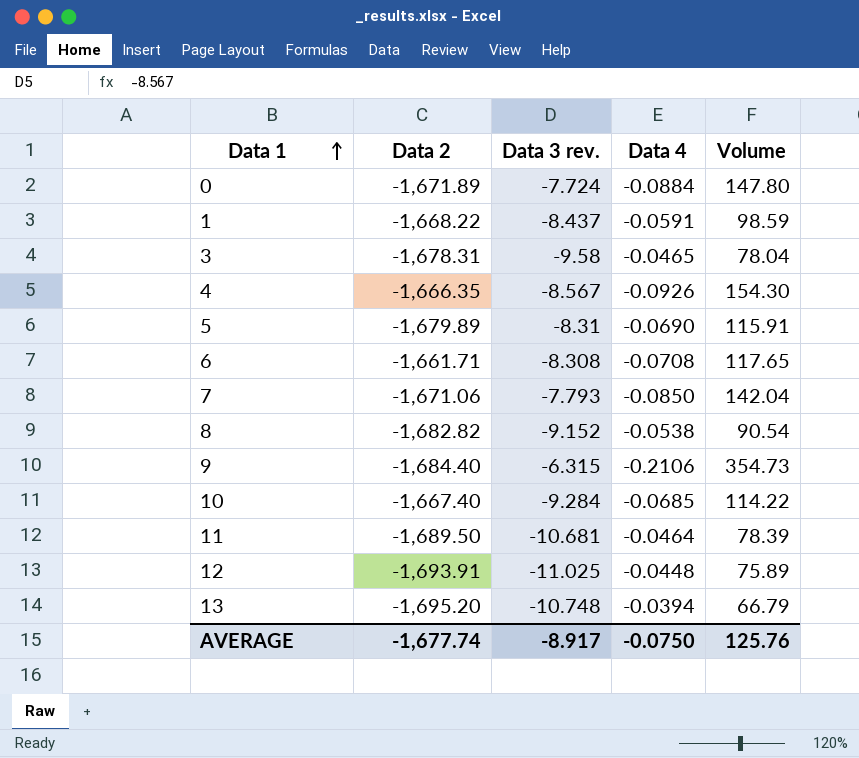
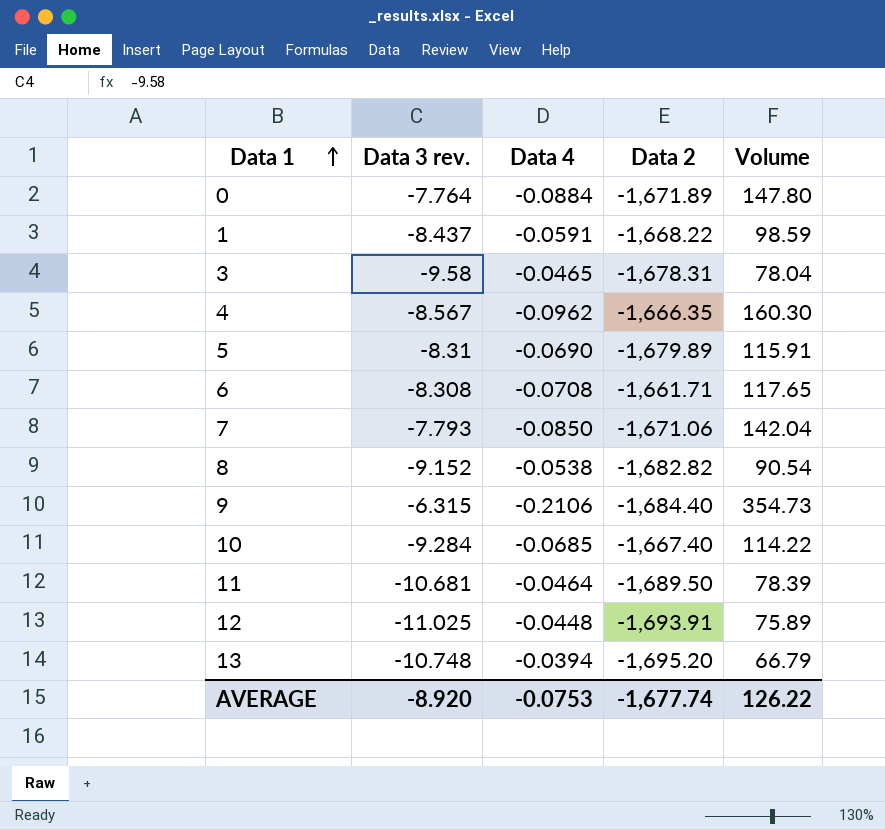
column Data 2 | position: 2 -> 4
0 | Data 3 rev.: -7.724 -> -7.764
4 | Data 4: -0.0926 -> -0.0962
4 | Volume: 154.30 -> 160.30
AVERAGE | Data 3 rev.: -8.917 -> -8.920
AVERAGE | Data 4: -0.0750 -> -0.0753
AVERAGE | Volume: 125.76 -> 126.22

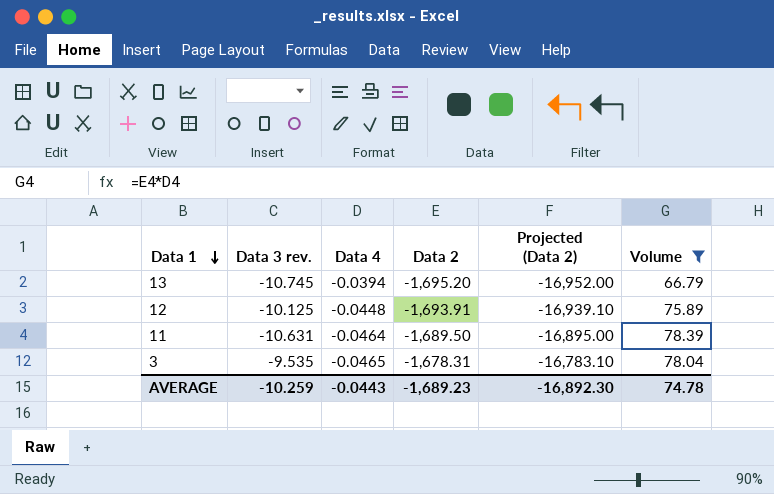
filter: none -> Volume <= 78.39
row order: Data 1 ascending -> Data 1 descending
column Projected (Data 2) | formula: none -> [Data 2] * 10
13 | Data 3 rev.: -10.748 -> -10.745
12 | Data 3 rev.: -11.025 -> -10.125
11 | Data 3 rev.: -10.681 -> -10.631
3 | Data 3 rev.: -9.58 -> -9.535
AVERAGE | Data 3 rev.: -8.920 -> -10.259
AVERAGE | Data 4: -0.0753 -> -0.0443
AVERAGE | Data 2: -1,677.74 -> -1,689.23
AVERAGE | Volume: 126.22 -> 74.78

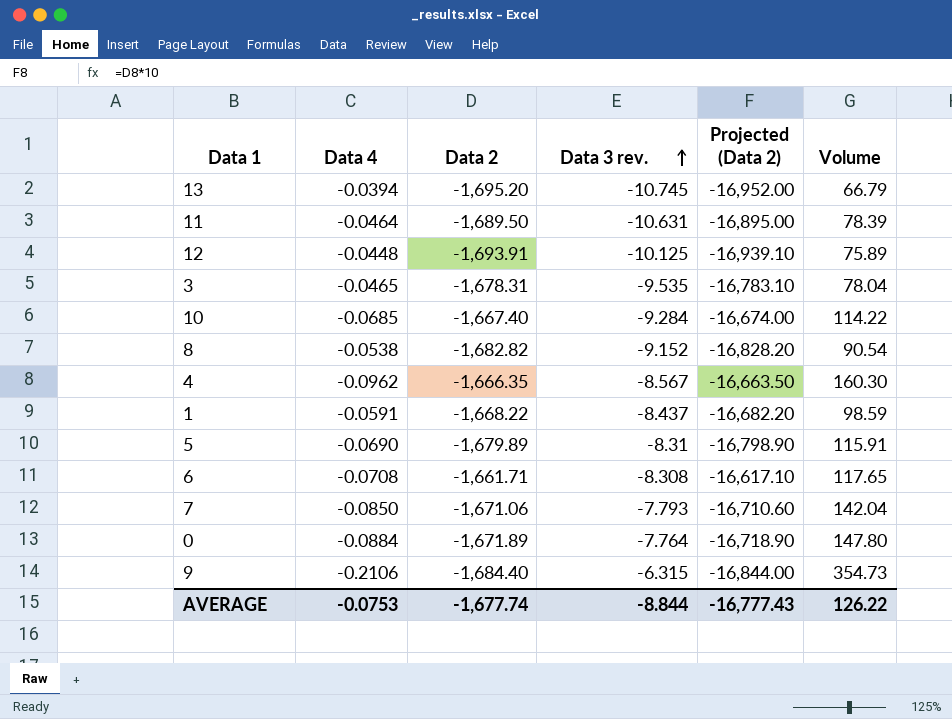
filter: Volume <= 78.39 -> none
row order: Data 1 descending -> Data 3 rev. ascending
column Data 3 rev. | position: 2 -> 4
AVERAGE | Data 4: -0.0443 -> -0.0753
AVERAGE | Data 2: -1,689.23 -> -1,677.74
AVERAGE | Data 3 rev.: -10.259 -> -8.844
AVERAGE | Projected (Data 2): -16,892.30 -> -16,777.43
AVERAGE | Volume: 74.78 -> 126.22

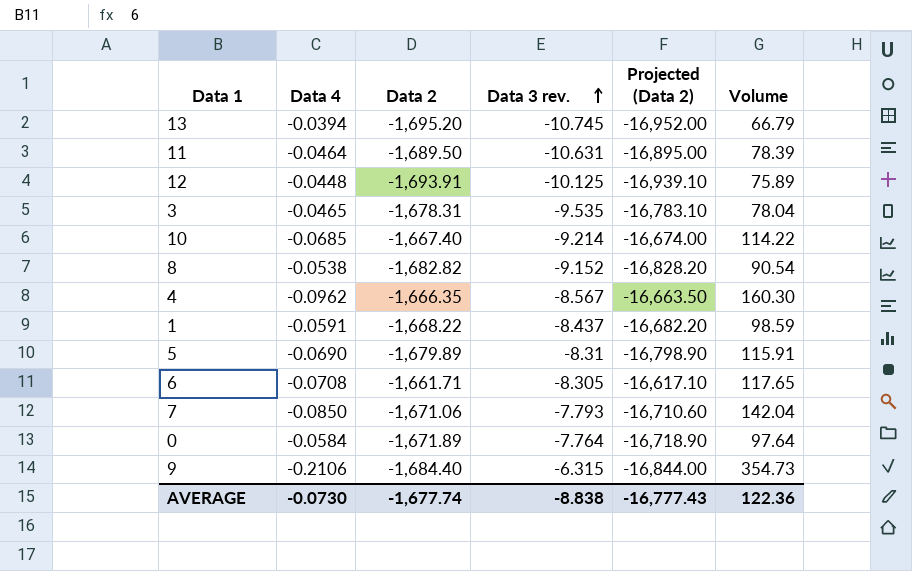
10 | Data 3 rev.: -9.284 -> -9.214
6 | Data 3 rev.: -8.308 -> -8.305
0 | Data 4: -0.0884 -> -0.0584
0 | Volume: 147.80 -> 97.64
AVERAGE | Data 4: -0.0753 -> -0.0730
AVERAGE | Data 3 rev.: -8.844 -> -8.838
AVERAGE | Volume: 126.22 -> 122.36

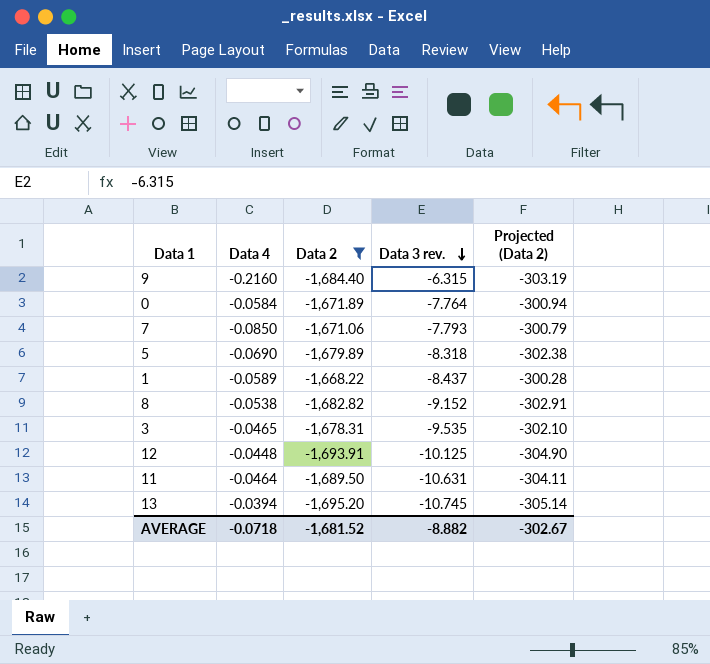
filter: none -> Data 2 <= -1,668.22
row order: Data 3 rev. ascending -> Data 3 rev. descending
column Volume | formula: [Data 4] * [Data 2] -> none
column Projected (Data 2) | formula: [Data 2] * 10 -> [Data 2] * 0.18
9 | Data 4: -0.2106 -> -0.2160
5 | Data 3 rev.: -8.31 -> -8.318
1 | Data 4: -0.0591 -> -0.0589
AVERAGE | Data 4: -0.0730 -> -0.0718
AVERAGE | Data 2: -1,677.74 -> -1,681.52
AVERAGE | Data 3 rev.: -8.838 -> -8.882
AVERAGE | Projected (Data 2): -16,777.43 -> -302.67

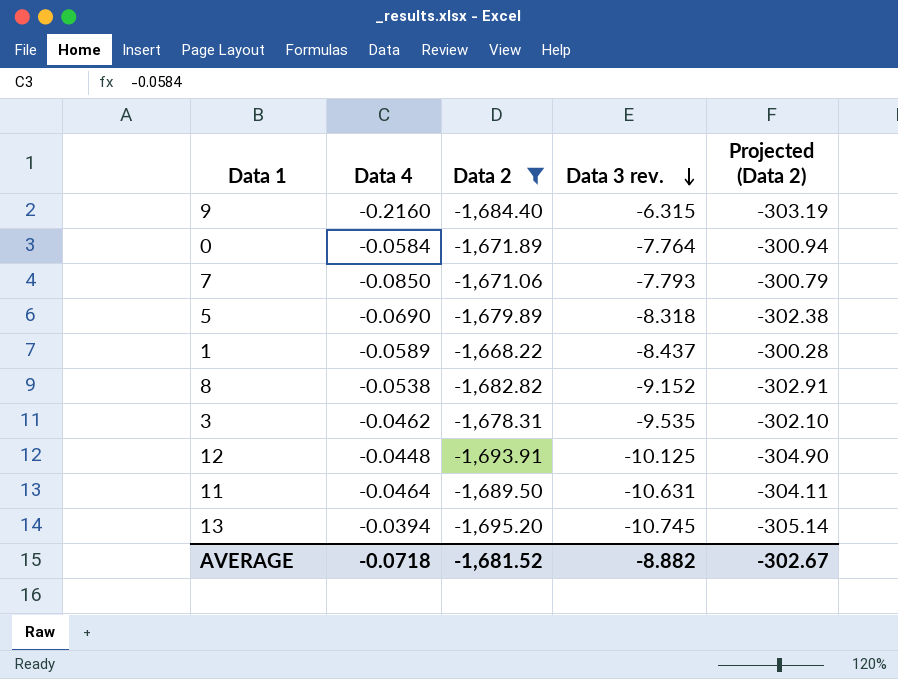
3 | Data 4: -0.0465 -> -0.0462

